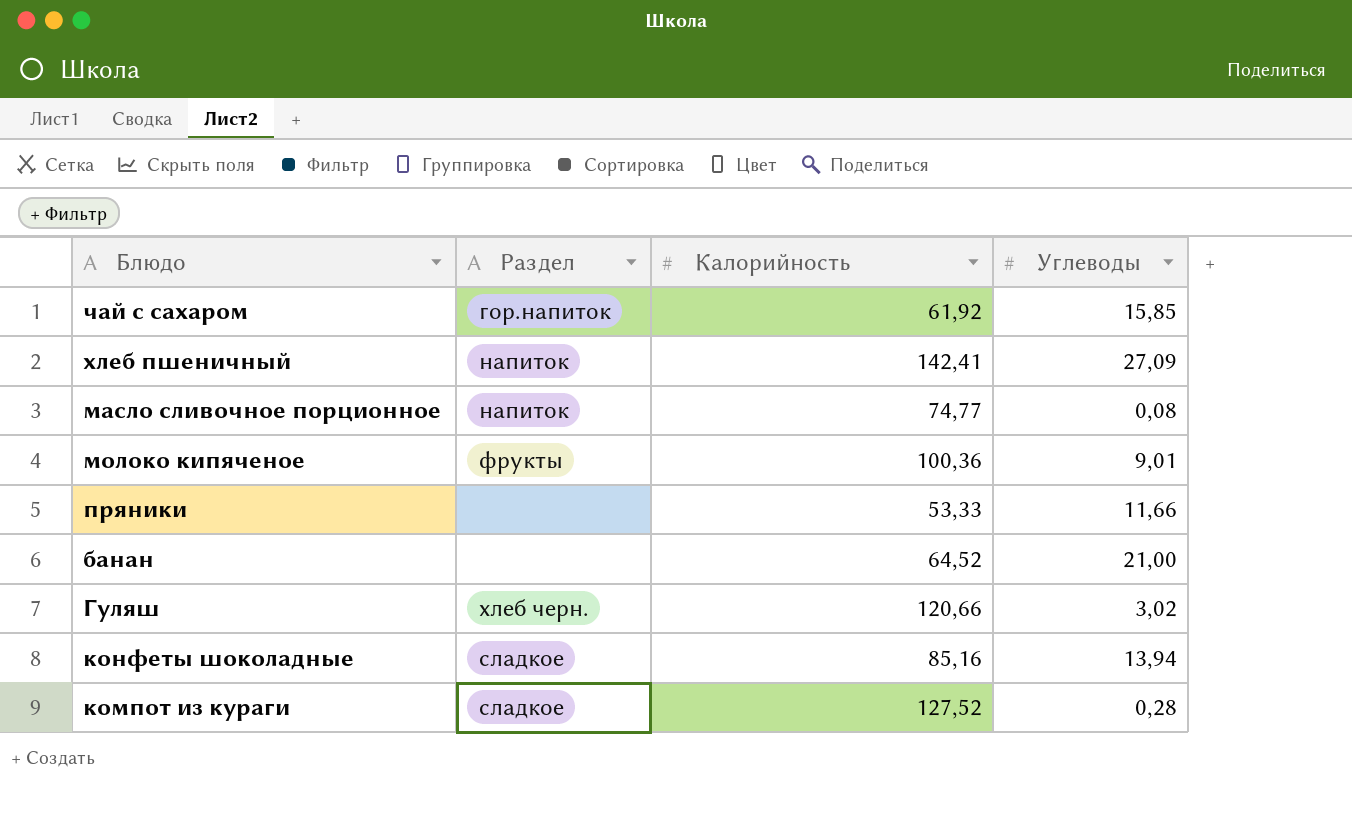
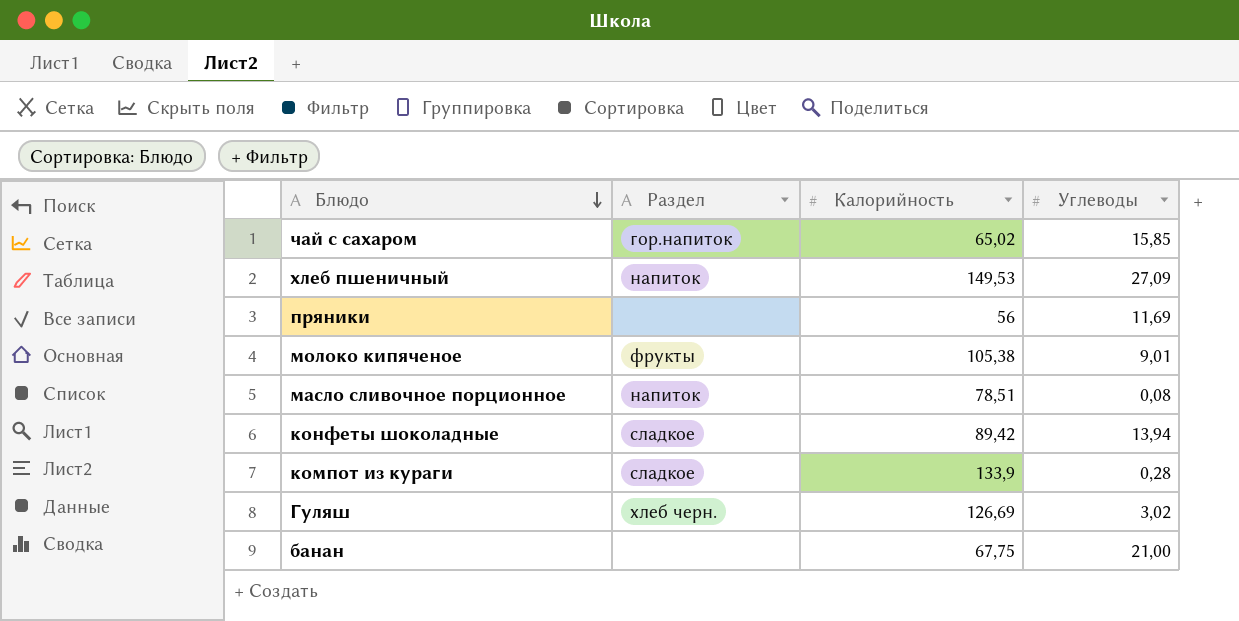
row order: none -> Блюдо descending
чай с сахаром | Калорийность: 61,92 -> 65,02
хлеб пшеничный | Калорийность: 142,41 -> 149,53
пряники | Калорийность: 53,33 -> 56
пряники | Углеводы: 11,66 -> 11,69
молоко кипяченое | Калорийность: 100,36 -> 105,38
масло сливочное порционное | Калорийность: 74,77 -> 78,51
конфеты шоколадные | Калорийность: 85,16 -> 89,42
компот из кураги | Калорийность: 127,52 -> 133,9
Гуляш | Калорийность: 120,66 -> 126,69
банан | Калорийность: 64,52 -> 67,75

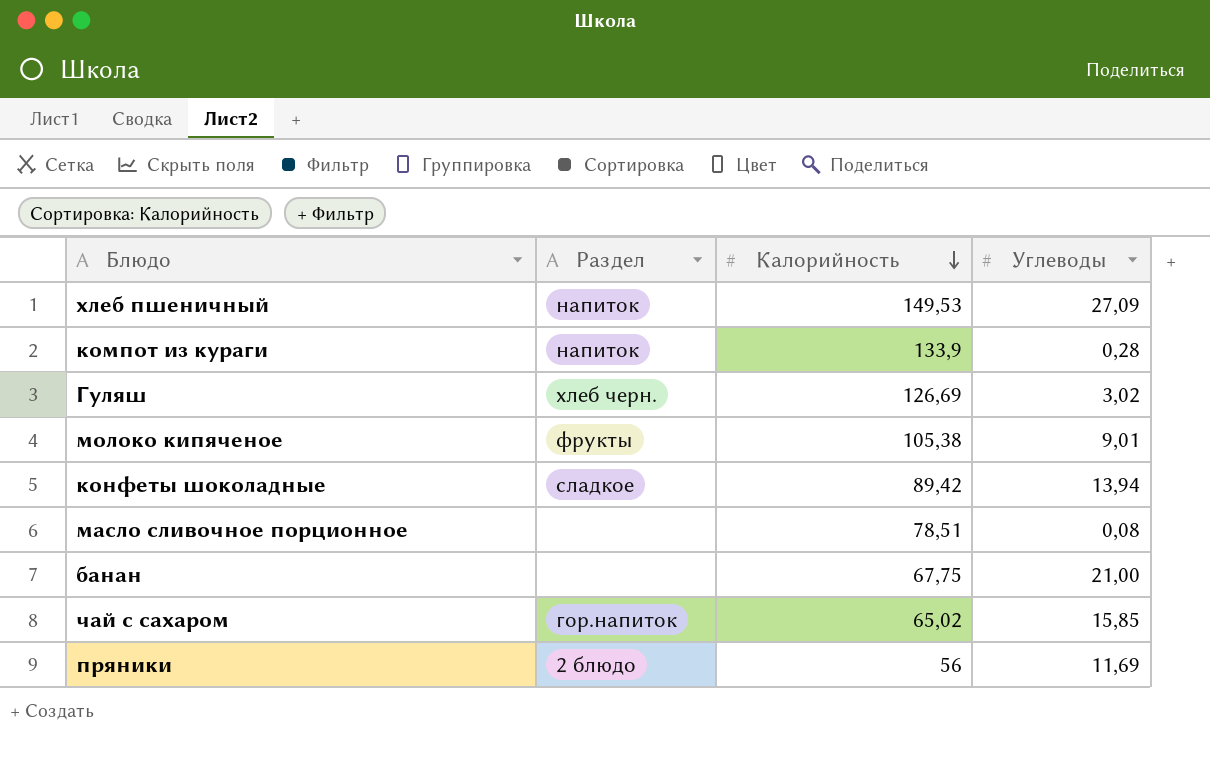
row order: Блюдо descending -> Калорийность descending
компот из кураги | Раздел: сладкое -> напиток
масло сливочное порционное | Раздел: напиток -> none
пряники | Раздел: none -> 2 блюдо

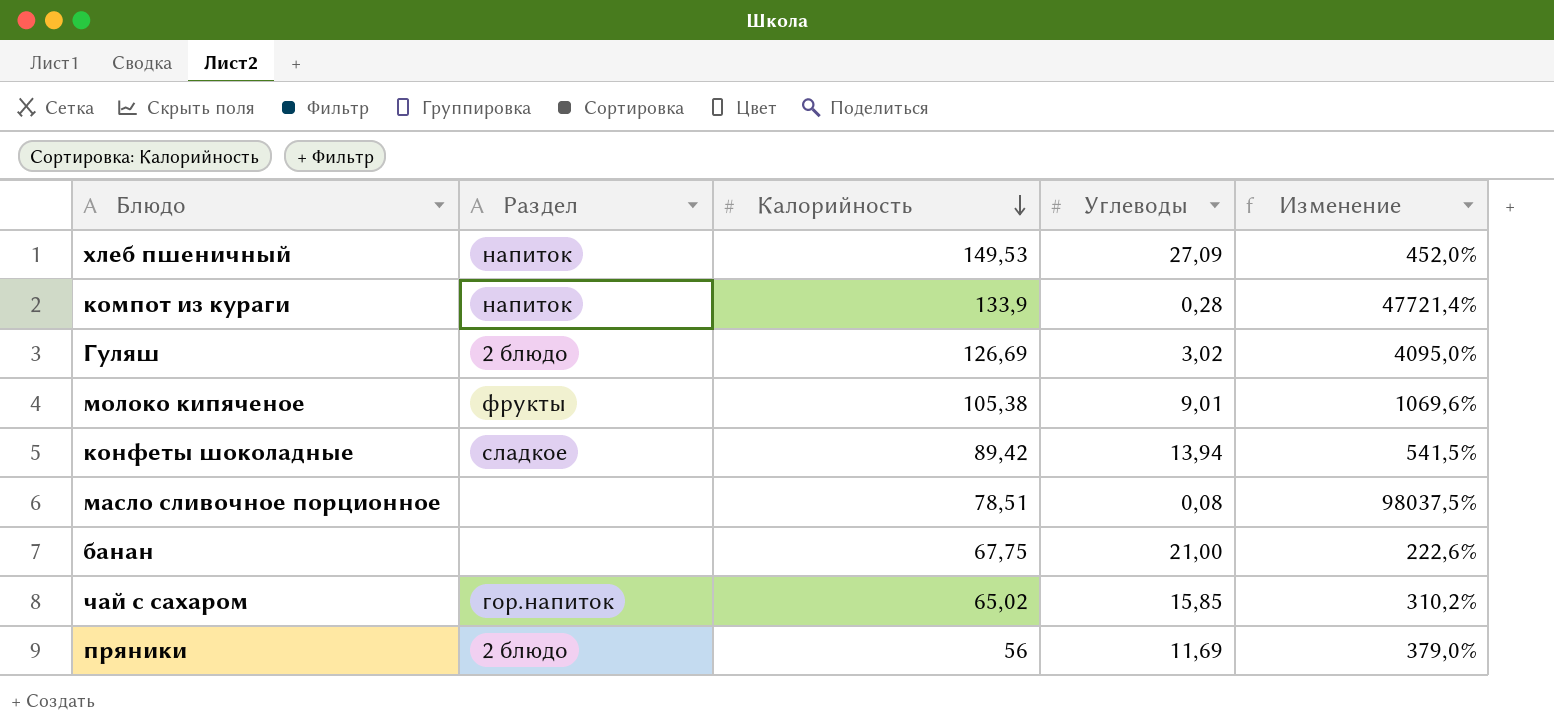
column Изменение | formula: none -> ([Калорийность] - [Углеводы]) / [Углеводы]
Гуляш | Раздел: хлеб черн. -> 2 блюдо

